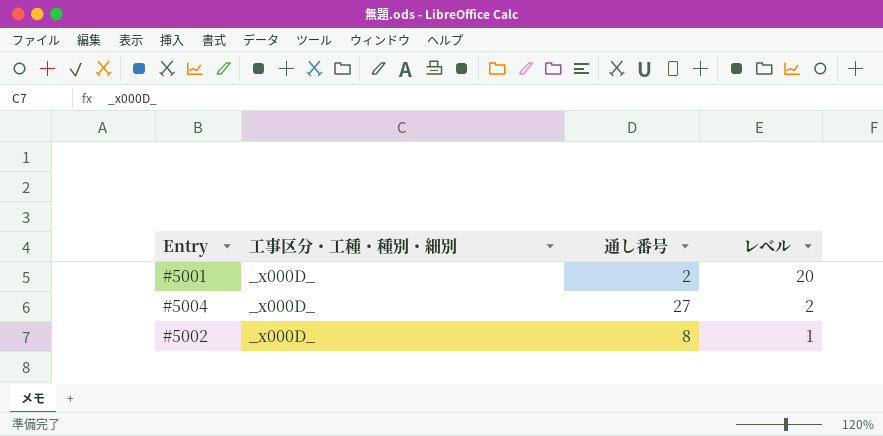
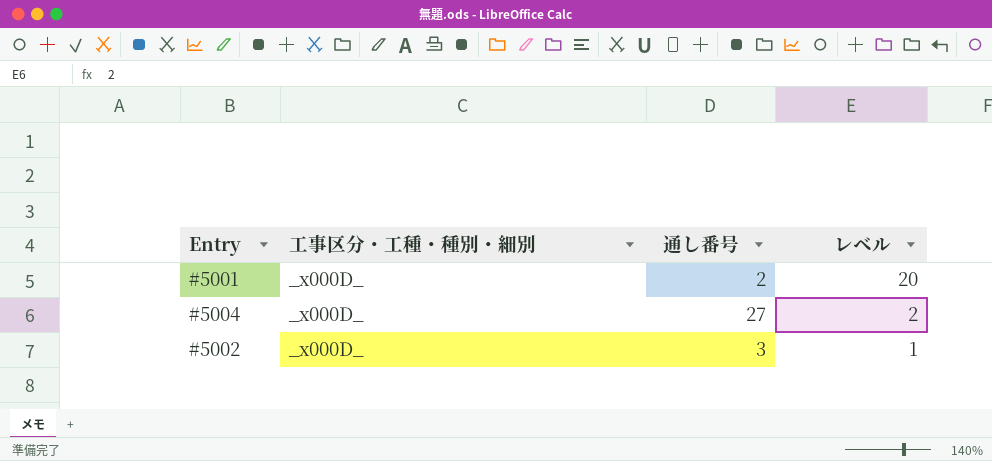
#5002 | 通し番号: 8 -> 3

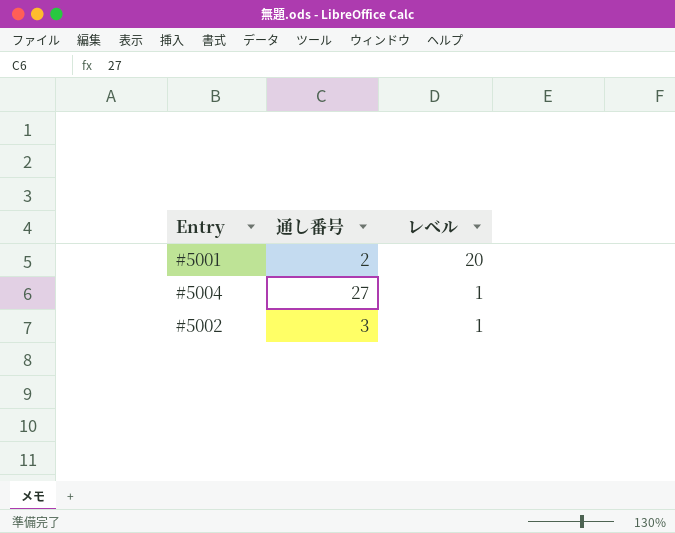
column 工事区分・工種・種別・細別 | position: 2 -> none
#5004 | レベル: 2 -> 1

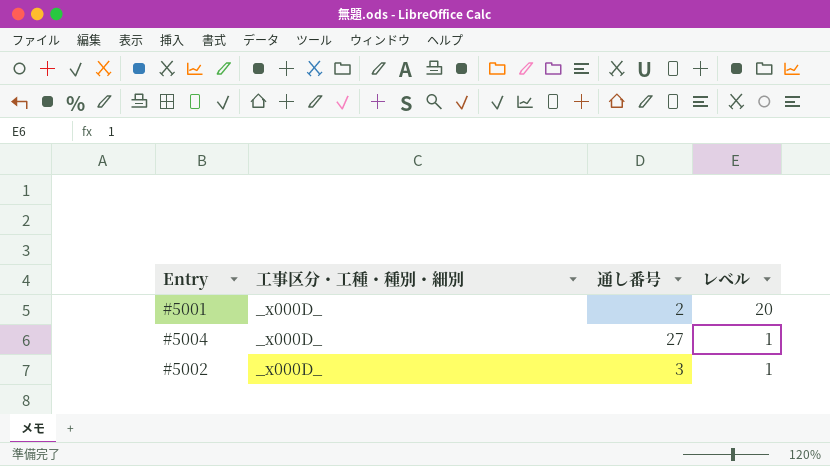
column 工事区分・工種・種別・細別 | position: none -> 2

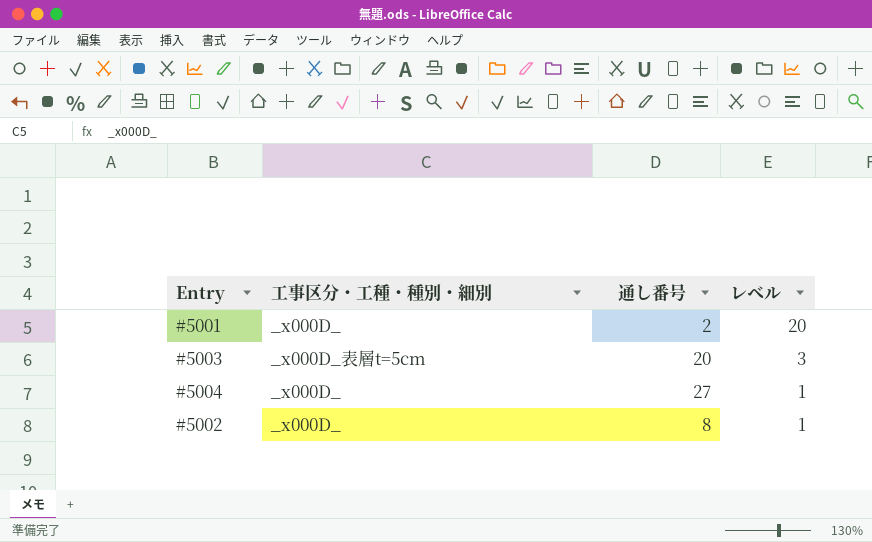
row #5003: none -> _x000D_表層t=5cm | 20 | 3
#5002 | 通し番号: 3 -> 8

